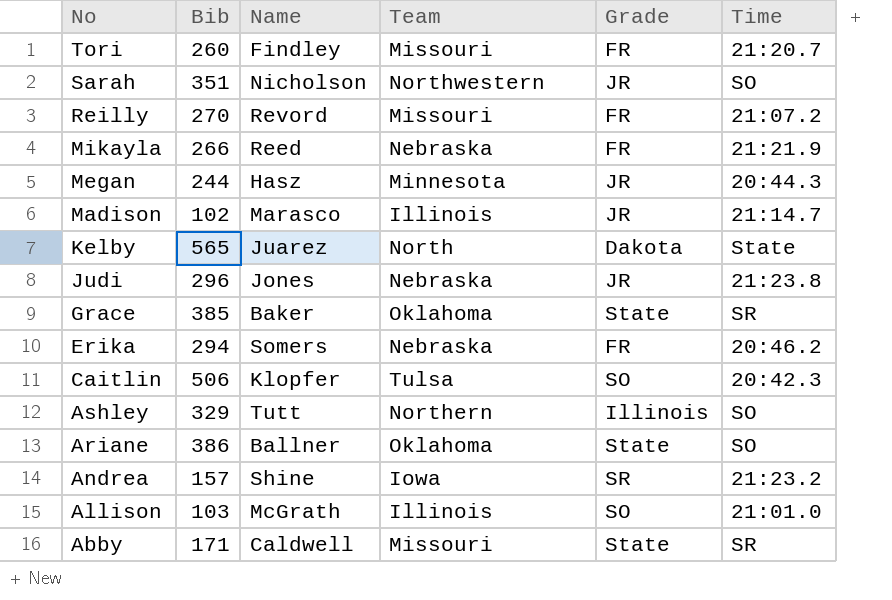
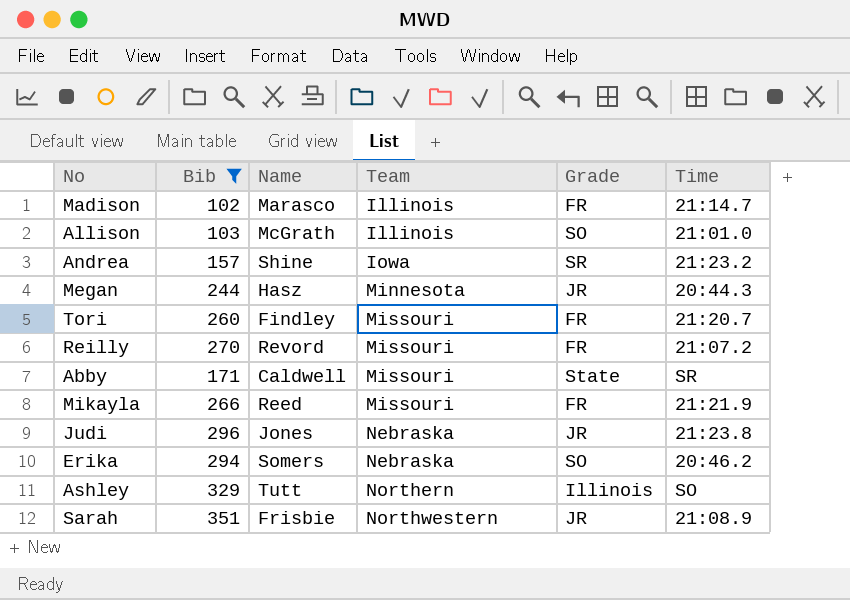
filter: none -> Bib <= 351
row order: No descending -> Team ascending
Madison | Grade: JR -> FR
Mikayla | Team: Nebraska -> Missouri
Erika | Grade: FR -> SO
Sarah | Name: Nicholson -> Frisbie
Sarah | Time: SO -> 21:08.9

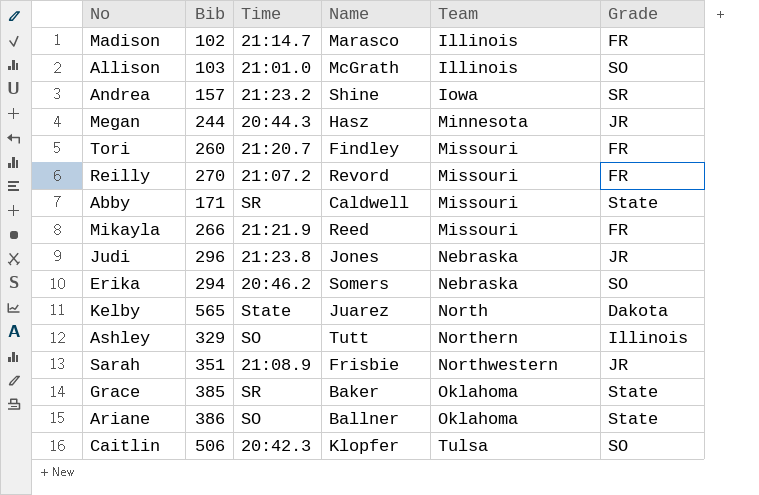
filter: Bib <= 351 -> none
column Time | position: 6 -> 3

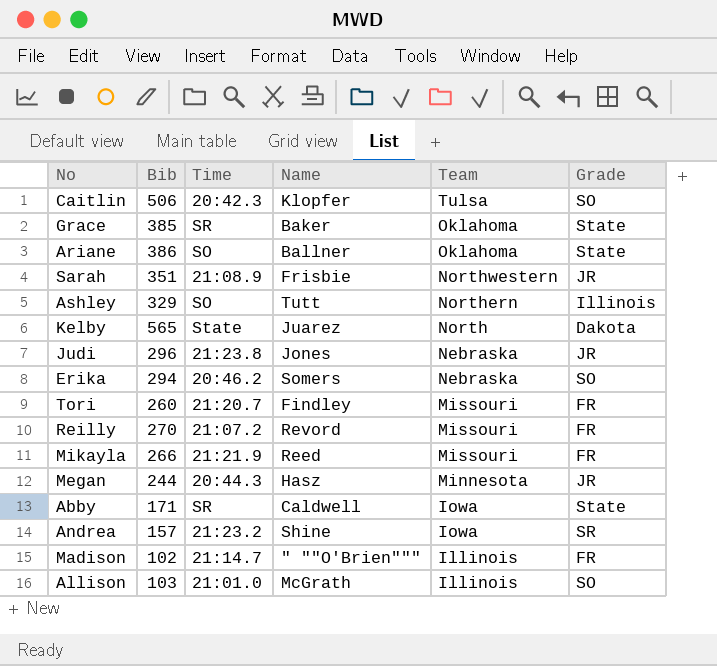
row order: Team ascending -> Team descending
Abby | Team: Missouri -> Iowa
Madison | Name: Marasco -> " ""O'Brien"""

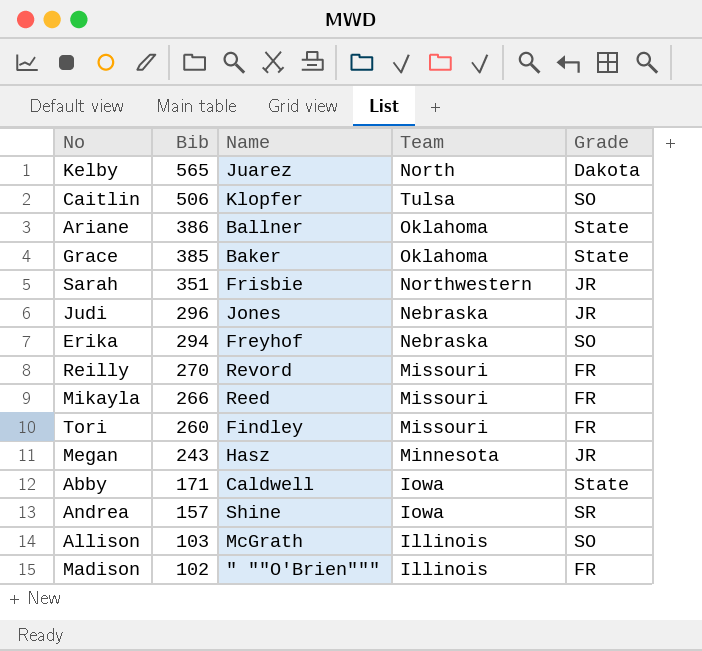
row order: Team descending -> Bib descending
column Time | position: 3 -> none
row Ashley: 329 | SO | Tutt | Northern | Illinois -> none
Erika | Name: Somers -> Freyhof
Megan | Bib: 244 -> 243

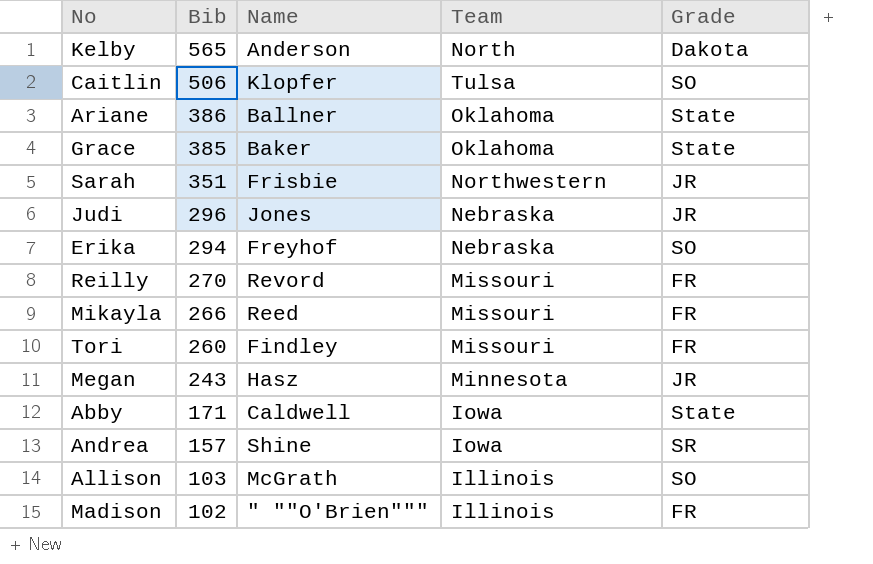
Kelby | Name: Juarez -> Anderson

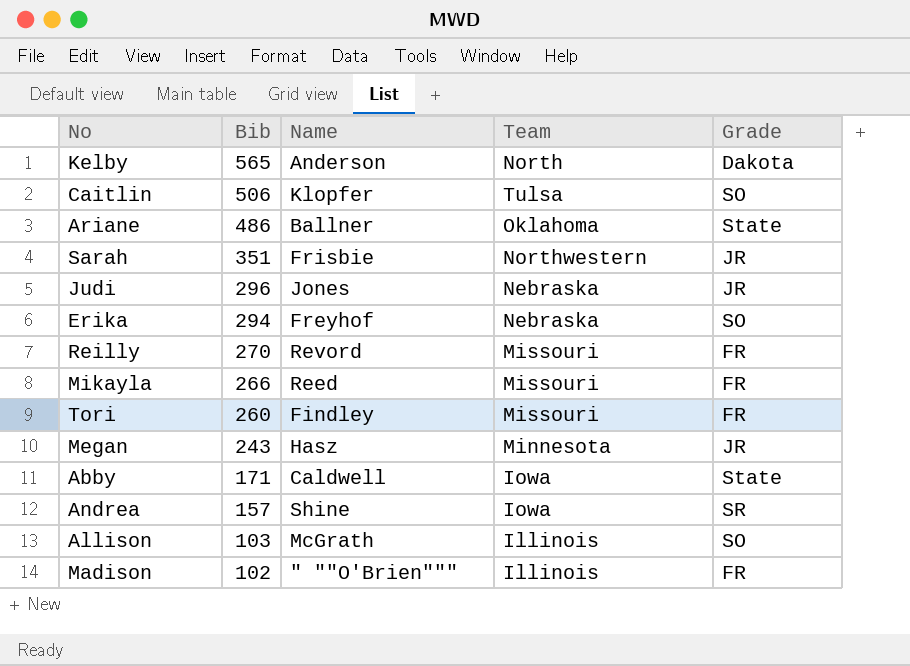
row Grace: 385 | Baker | Oklahoma | State -> none
Ariane | Bib: 386 -> 486

